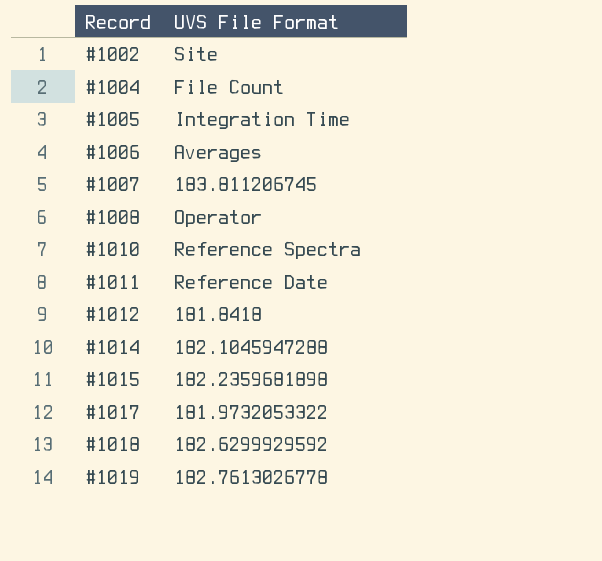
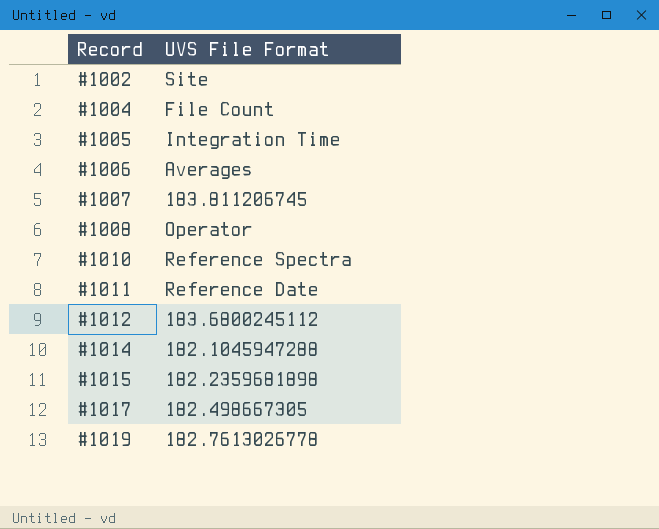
row #1018: 182.6299929592 -> none
#1012 | UVS File Format: 181.8418 -> 183.6800245112
#1017 | UVS File Format: 181.9732053322 -> 182.498667305

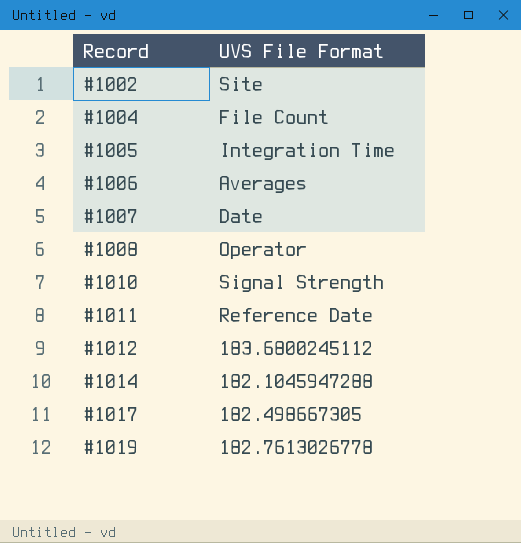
row #1015: 182.2359681898 -> none
#1007 | UVS File Format: 183.811206745 -> Date
#1010 | UVS File Format: Reference Spectra -> Signal Strength

